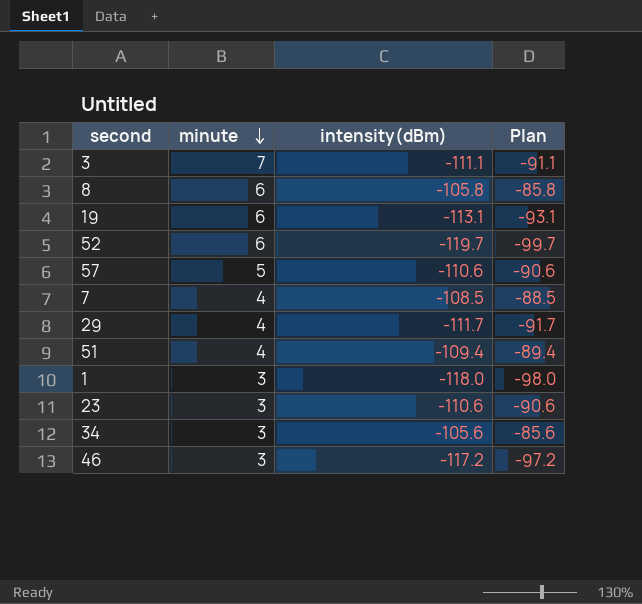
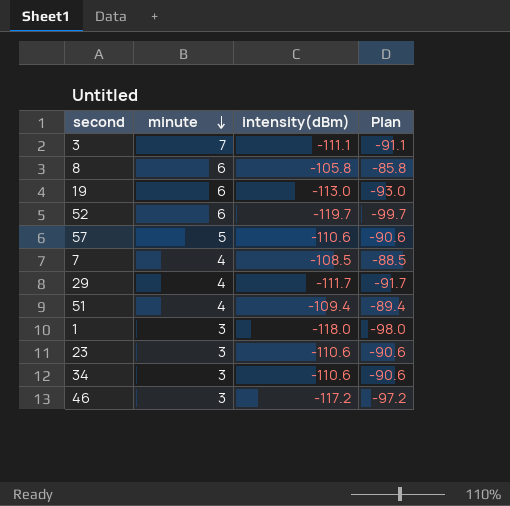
19 | intensity(dBm): -113.1 -> -113.0
19 | Plan: -93.1 -> -93.0
34 | intensity(dBm): -105.6 -> -110.6
34 | Plan: -85.6 -> -90.6

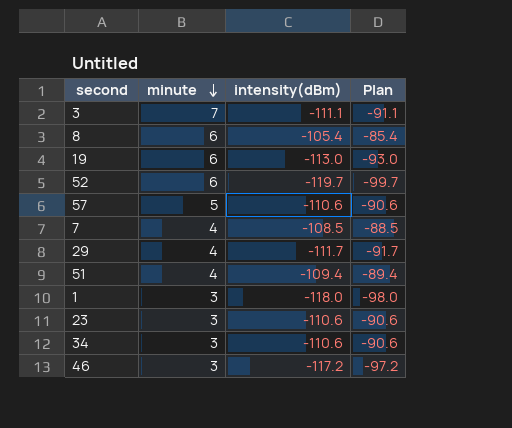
8 | intensity(dBm): -105.8 -> -105.4
8 | Plan: -85.8 -> -85.4

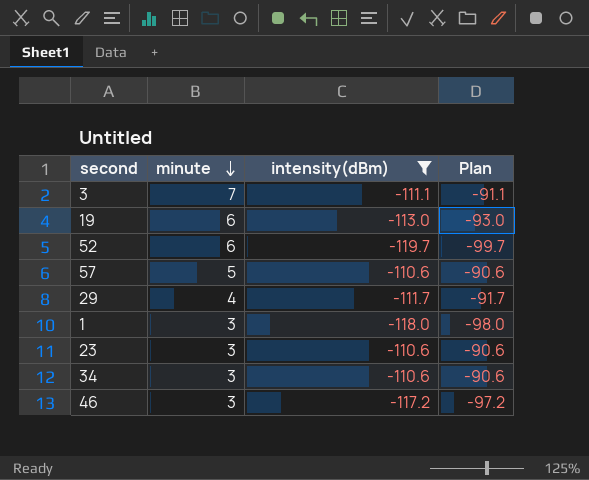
filter: none -> intensity(dBm) <= -110.6

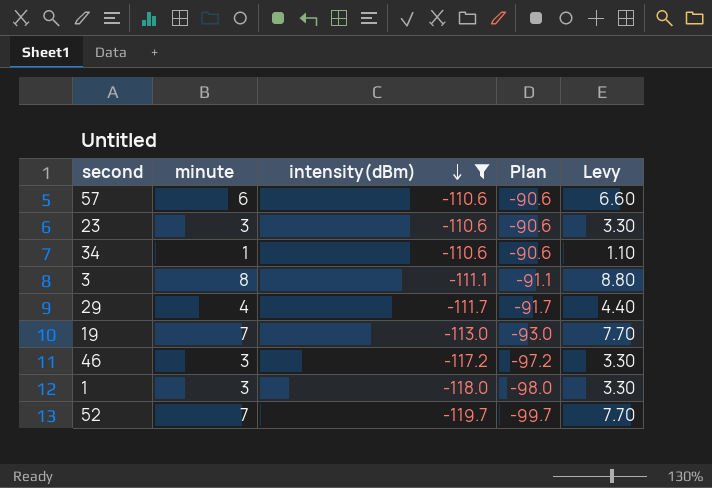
row order: minute descending -> intensity(dBm) descending
column Levy | formula: none -> [minute] * 1.1
57 | minute: 5 -> 6
34 | minute: 3 -> 1
3 | minute: 7 -> 8
19 | minute: 6 -> 7
52 | minute: 6 -> 7

